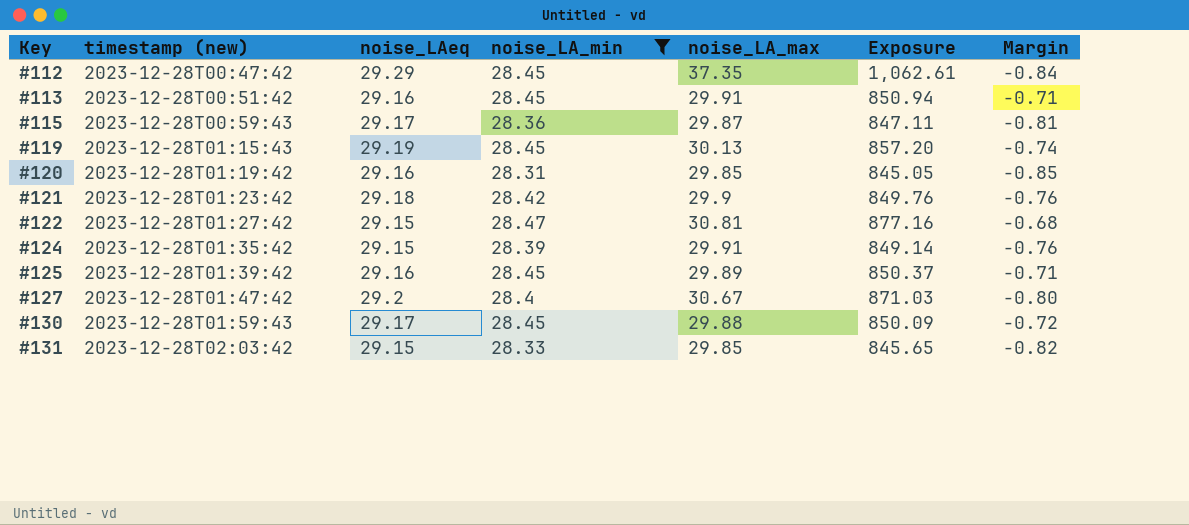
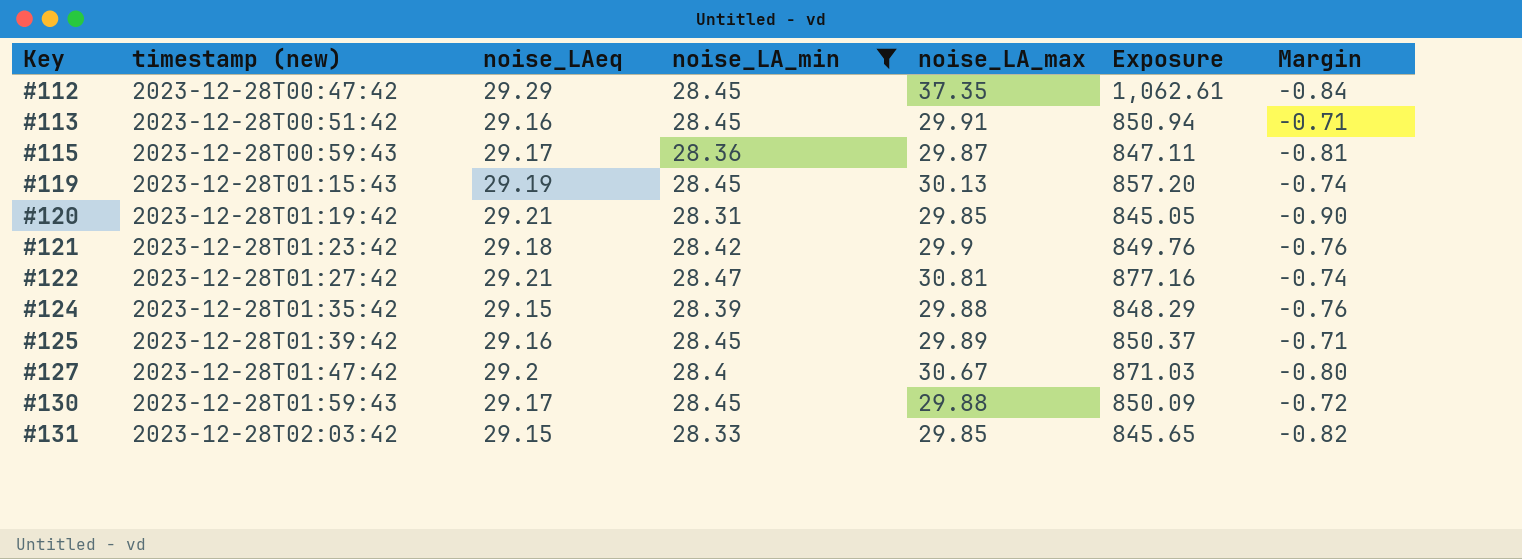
#120 | noise_LAeq: 29.16 -> 29.21
#120 | Margin: -0.85 -> -0.90
#122 | noise_LAeq: 29.15 -> 29.21
#122 | Margin: -0.68 -> -0.74
#124 | noise_LA_max: 29.91 -> 29.88
#124 | Exposure: 849.14 -> 848.29

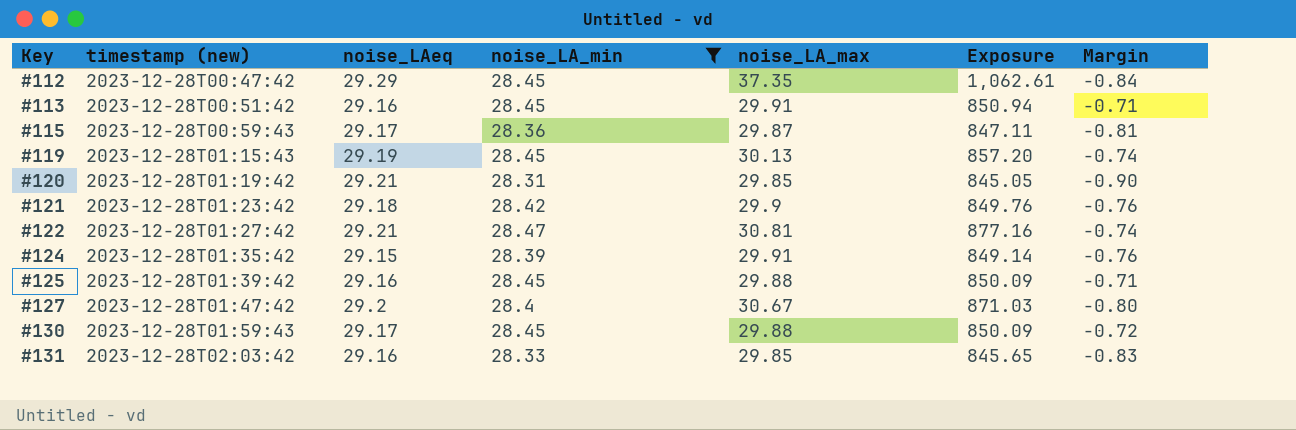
#124 | noise_LA_max: 29.88 -> 29.91
#124 | Exposure: 848.29 -> 849.14
#125 | noise_LA_max: 29.89 -> 29.88
#125 | Exposure: 850.37 -> 850.09
#131 | noise_LAeq: 29.15 -> 29.16
#131 | Margin: -0.82 -> -0.83

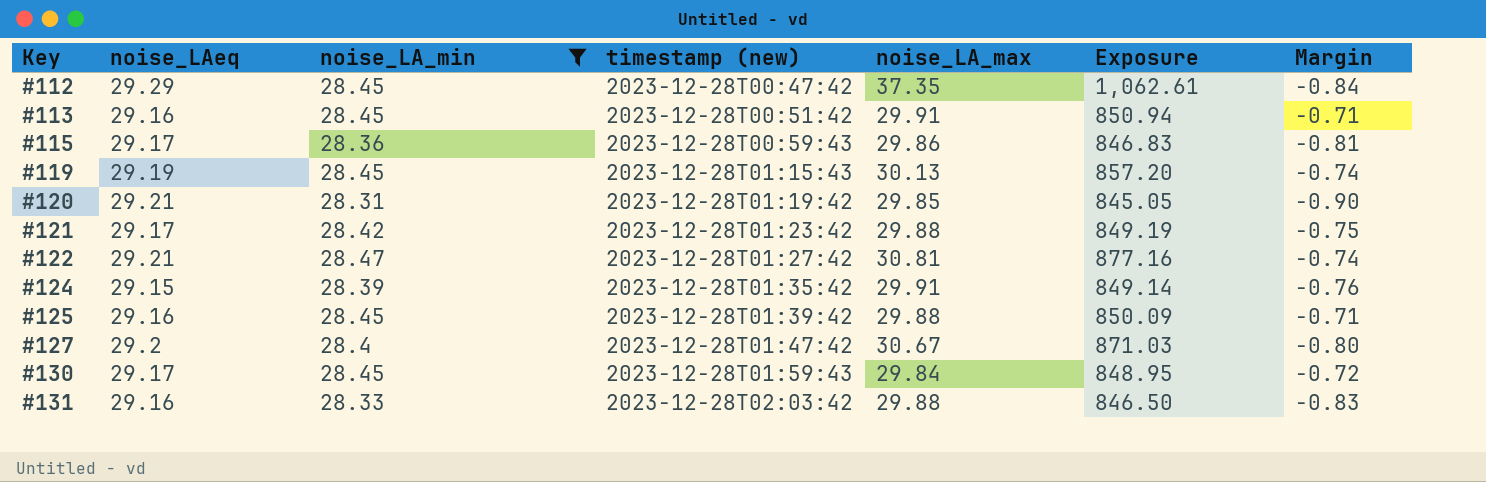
column timestamp (new) | position: 2 -> 4
#115 | noise_LA_max: 29.87 -> 29.86
#115 | Exposure: 847.11 -> 846.83
#121 | noise_LAeq: 29.18 -> 29.17
#121 | noise_LA_max: 29.9 -> 29.88
#121 | Exposure: 849.76 -> 849.19
#121 | Margin: -0.76 -> -0.75
#130 | noise_LA_max: 29.88 -> 29.84
#130 | Exposure: 850.09 -> 848.95
#131 | noise_LA_max: 29.85 -> 29.88
#131 | Exposure: 845.65 -> 846.50

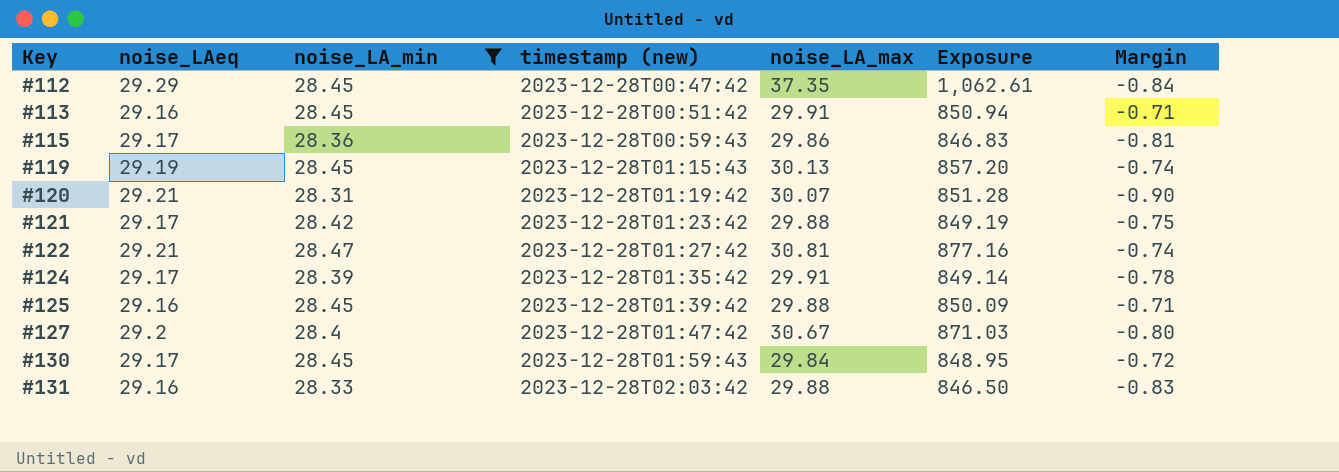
#120 | noise_LA_max: 29.85 -> 30.07
#120 | Exposure: 845.05 -> 851.28
#124 | noise_LAeq: 29.15 -> 29.17
#124 | Margin: -0.76 -> -0.78

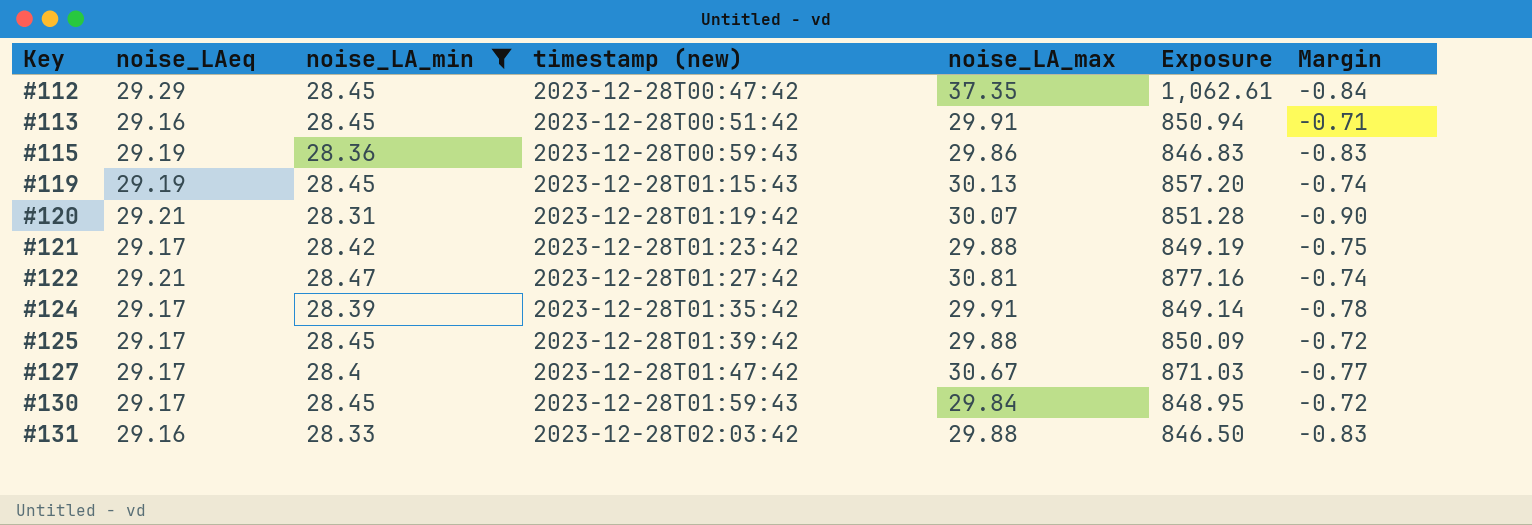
#115 | noise_LAeq: 29.17 -> 29.19
#115 | Margin: -0.81 -> -0.83
#125 | noise_LAeq: 29.16 -> 29.17
#125 | Margin: -0.71 -> -0.72
#127 | noise_LAeq: 29.2 -> 29.17
#127 | Margin: -0.80 -> -0.77

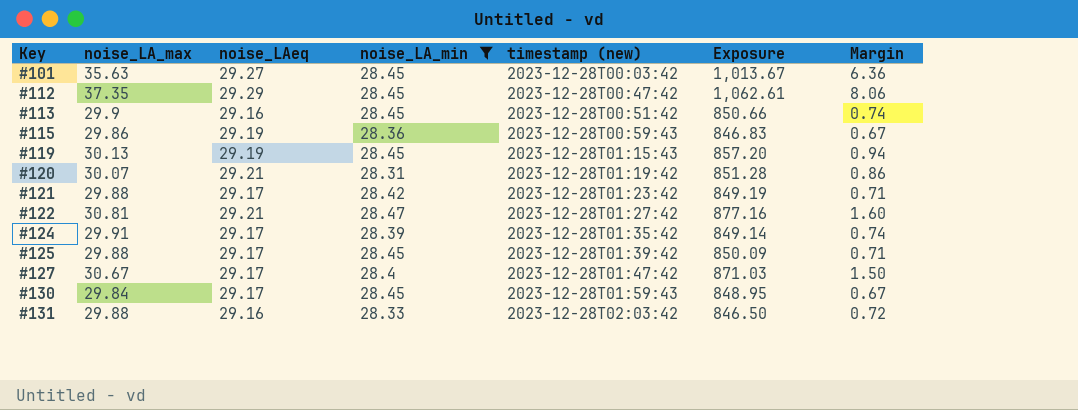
column noise_LA_max | position: 5 -> 2
column Margin | formula: [noise_LA_min] - [noise_LAeq] -> [noise_LA_max] - [noise_LAeq]
row #101: none -> 35.63 | 29.27 | 28.45 | 2023-12-28T00:03:42 | 1,013.67 | 6.36
#113 | noise_LA_max: 29.91 -> 29.9
#113 | Exposure: 850.94 -> 850.66

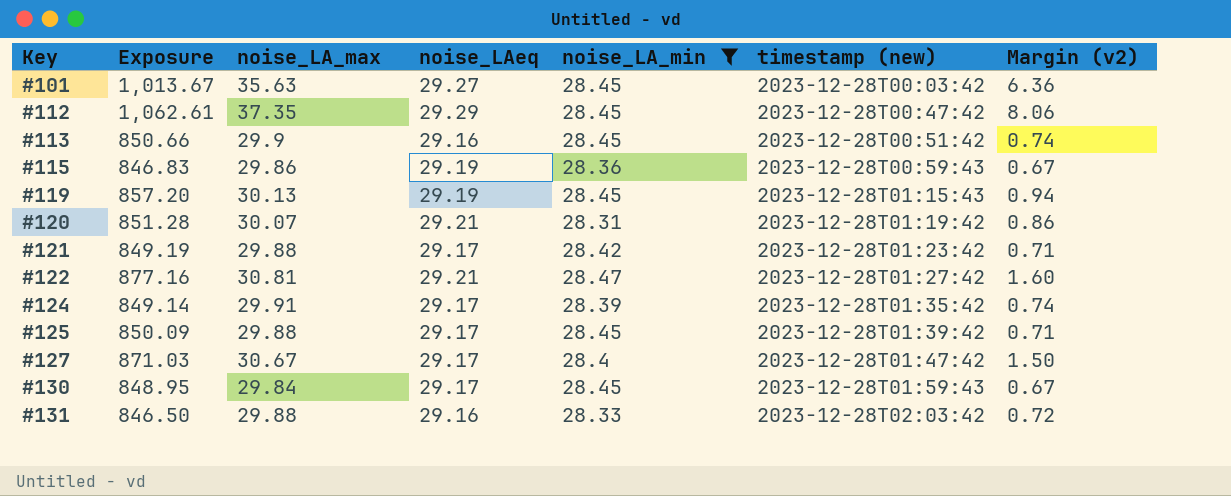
column Exposure | position: 6 -> 2
column name: Margin -> Margin (v2)

